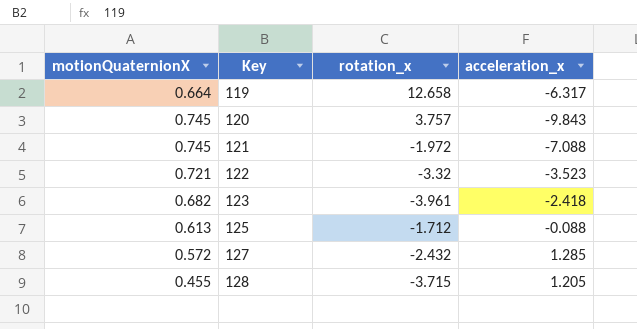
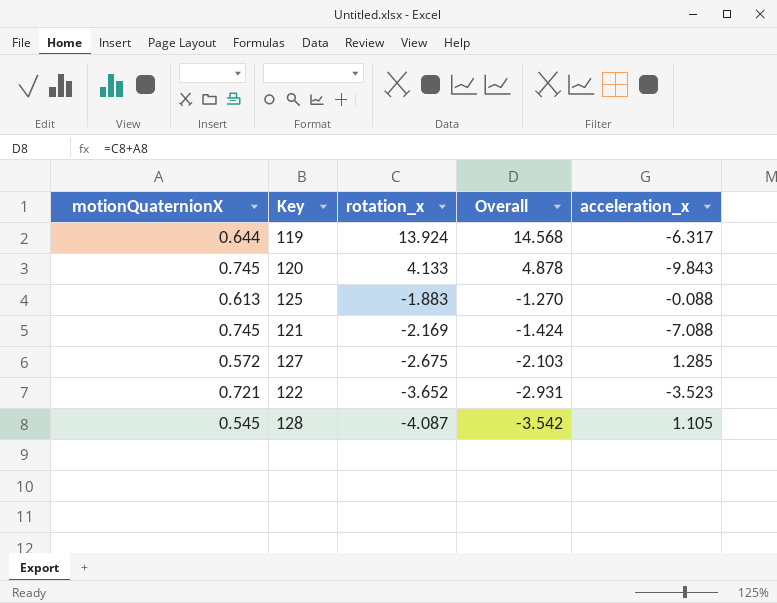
row order: Key ascending -> rotation_x descending
column Overall | formula: none -> [motionQuaternionX] + [rotation_x]
row 123: 0.682 | -3.961 | -2.418 -> none
119 | motionQuaternionX: 0.664 -> 0.644
119 | rotation_x: 12.658 -> 13.924
120 | rotation_x: 3.757 -> 4.133
125 | rotation_x: -1.712 -> -1.883
121 | rotation_x: -1.972 -> -2.169
127 | rotation_x: -2.432 -> -2.675
122 | rotation_x: -3.32 -> -3.652
128 | motionQuaternionX: 0.455 -> 0.545
128 | rotation_x: -3.715 -> -4.087
128 | acceleration_x: 1.205 -> 1.105

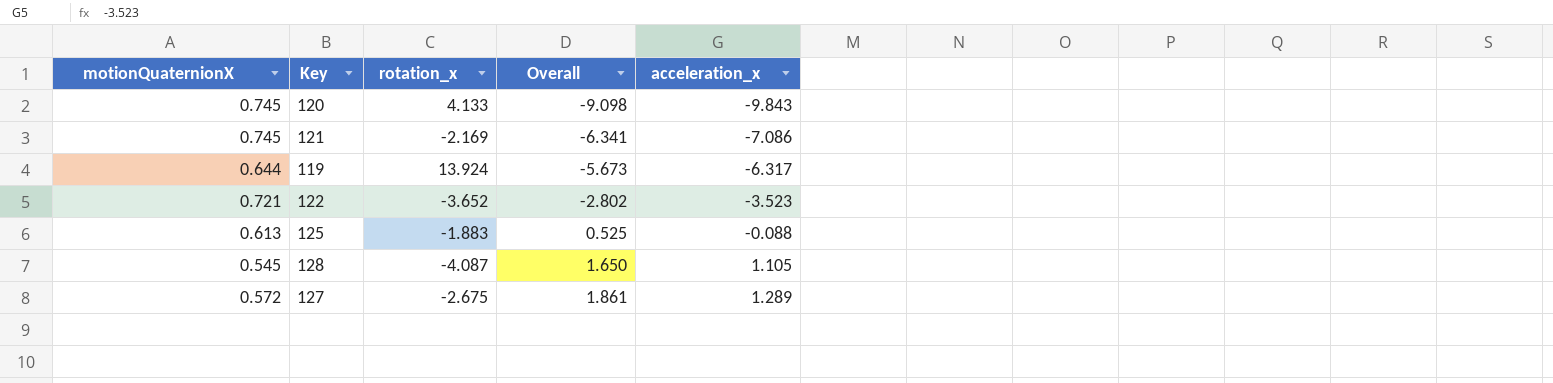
row order: rotation_x descending -> Overall ascending
column Overall | formula: [motionQuaternionX] + [rotation_x] -> [motionQuaternionX] + [acceleration_x]
121 | acceleration_x: -7.088 -> -7.086
127 | acceleration_x: 1.285 -> 1.289

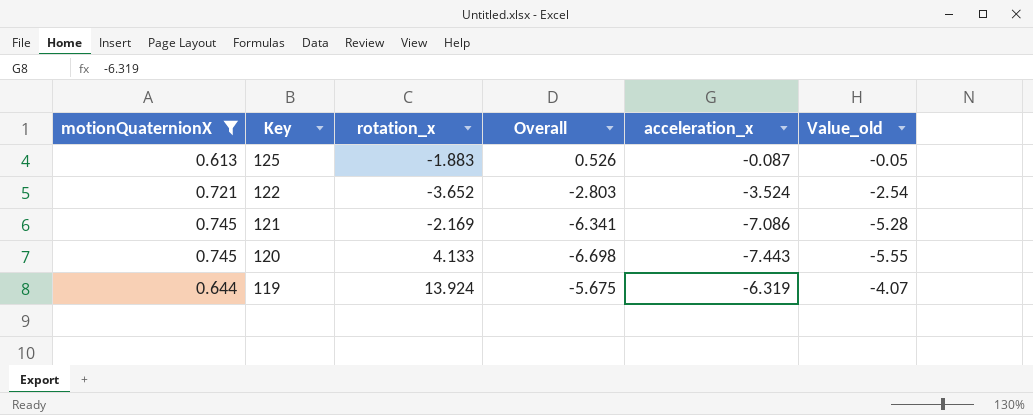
filter: none -> motionQuaternionX >= 0.613
row order: Overall ascending -> Key descending
column Value_old | formula: none -> [motionQuaternionX] * [acceleration_x]
125 | Overall: 0.525 -> 0.526
125 | acceleration_x: -0.088 -> -0.087
122 | Overall: -2.802 -> -2.803
122 | acceleration_x: -3.523 -> -3.524
120 | Overall: -9.098 -> -6.698
120 | acceleration_x: -9.843 -> -7.443
119 | Overall: -5.673 -> -5.675
119 | acceleration_x: -6.317 -> -6.319

